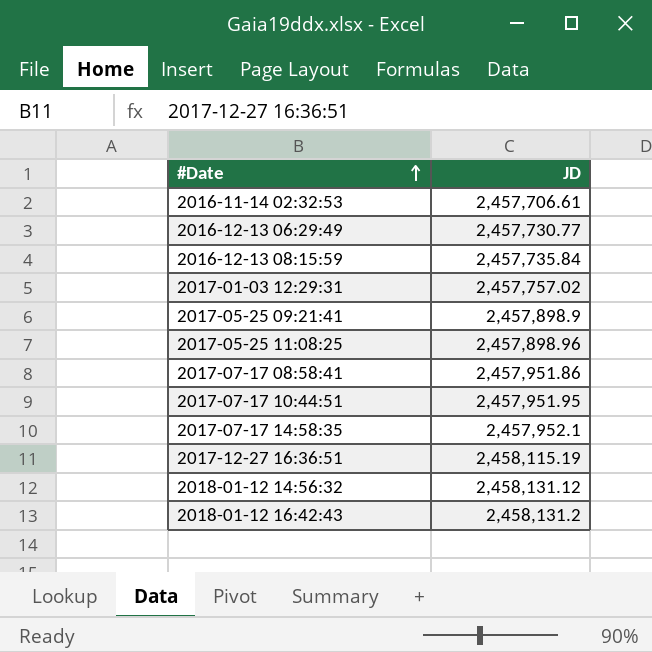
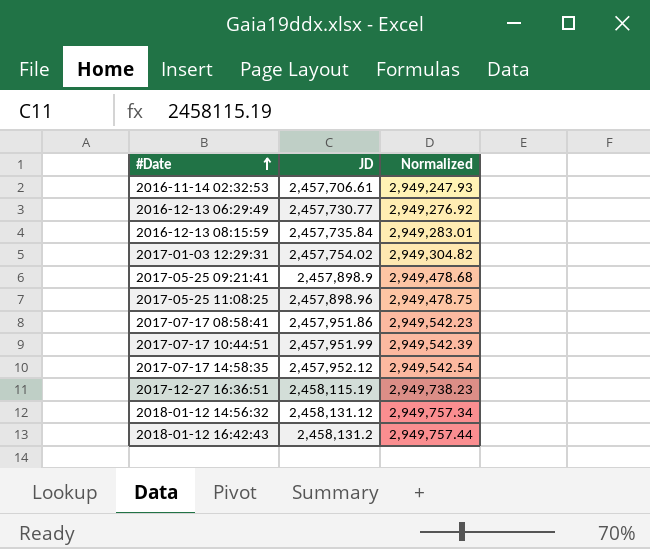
column Normalized | formula: none -> [JD] * 1.2
2017-01-03 12:29:31 | JD: 2,457,757.02 -> 2,457,754.02
2017-07-17 10:44:51 | JD: 2,457,951.95 -> 2,457,951.99
2017-07-17 14:58:35 | JD: 2,457,952.1 -> 2,457,952.12

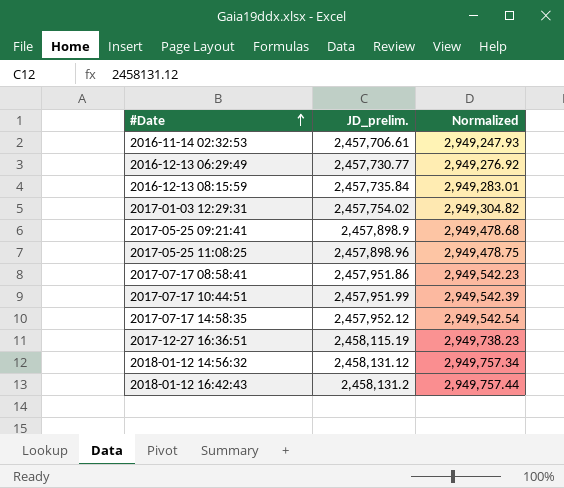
column name: JD -> JD_prelim.

